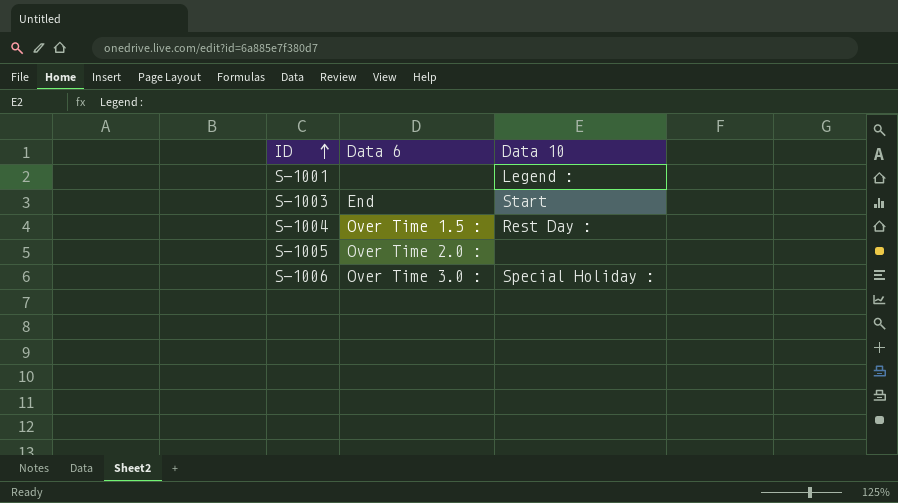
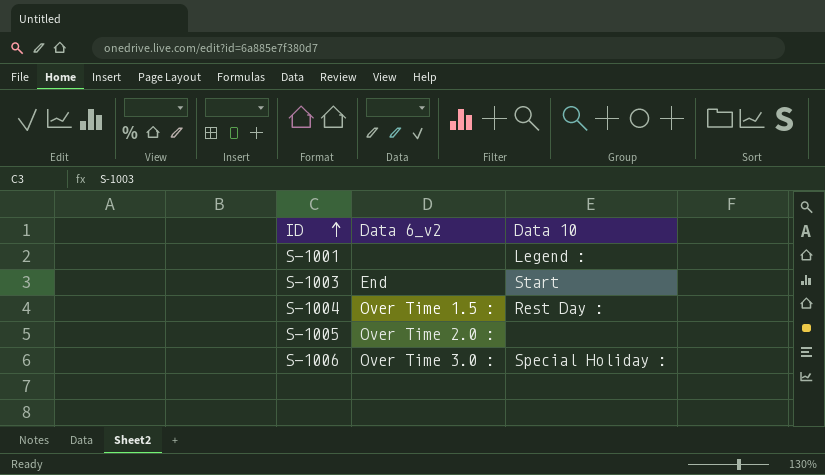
column name: Data 6 -> Data 6_v2

